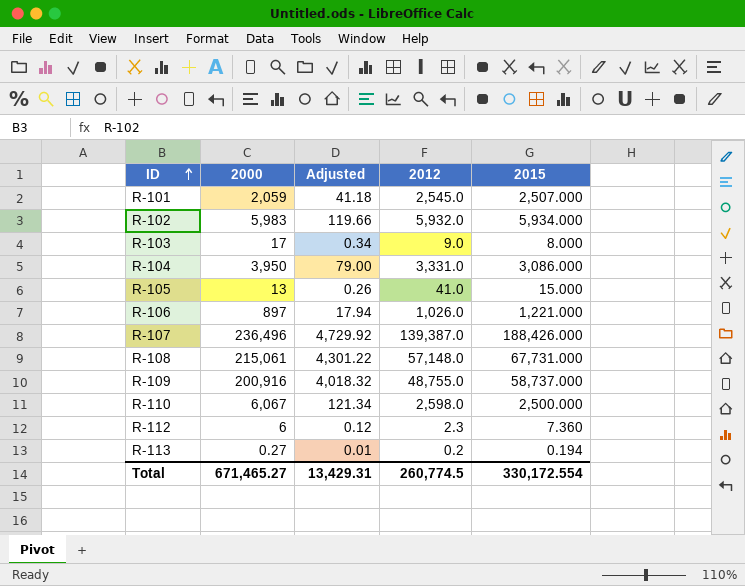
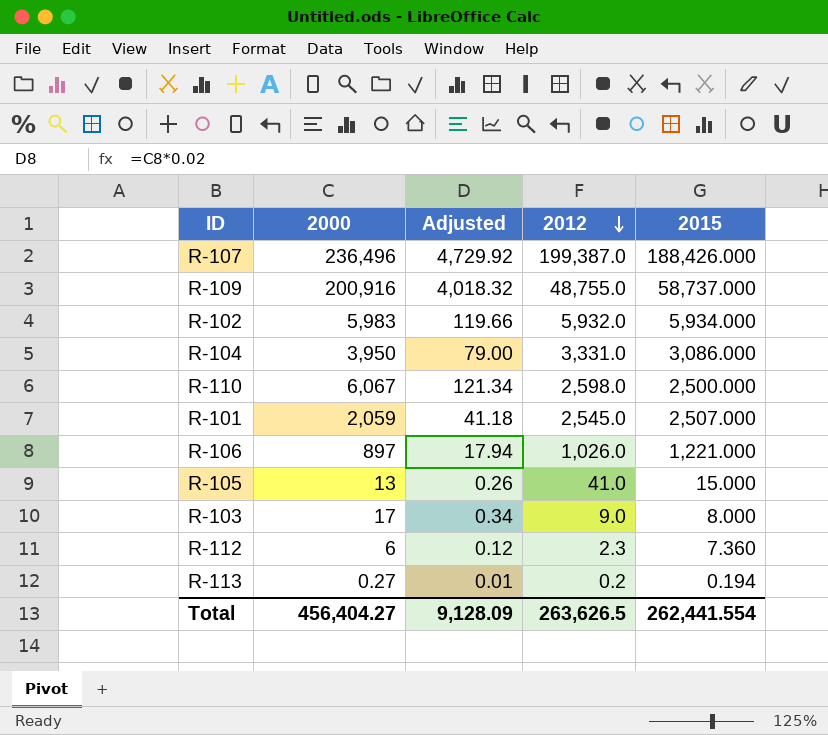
row order: ID ascending -> 2012 descending
row R-108: 215,061 | 4,301.22 | 57,148.0 | 67,731.000 -> none
R-107 | 2012: 139,387.0 -> 199,387.0
Total | 2000: 671,465.27 -> 456,404.27
Total | Adjusted: 13,429.31 -> 9,128.09
Total | 2012: 260,774.5 -> 263,626.5
Total | 2015: 330,172.554 -> 262,441.554

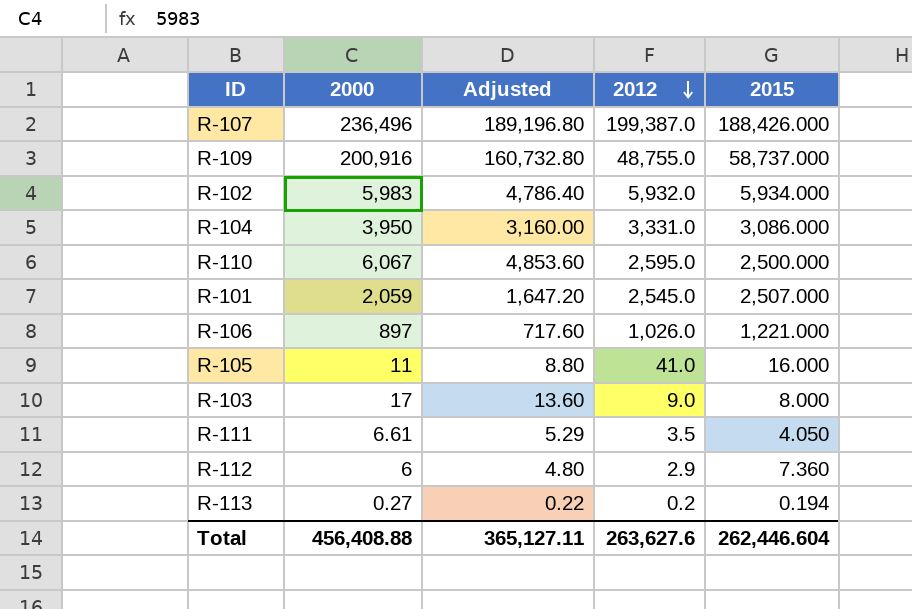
column Adjusted | formula: [2000] * 0.02 -> [2000] * 0.8
R-110 | 2012: 2,598.0 -> 2,595.0
R-105 | 2000: 13 -> 11
R-105 | 2015: 15.000 -> 16.000
row R-111: none -> 6.61 | 5.29 | 3.5 | 4.050
R-112 | 2012: 2.3 -> 2.9
Total | 2000: 456,404.27 -> 456,408.88
Total | Adjusted: 9,128.09 -> 365,127.11
Total | 2012: 263,626.5 -> 263,627.6
Total | 2015: 262,441.554 -> 262,446.604

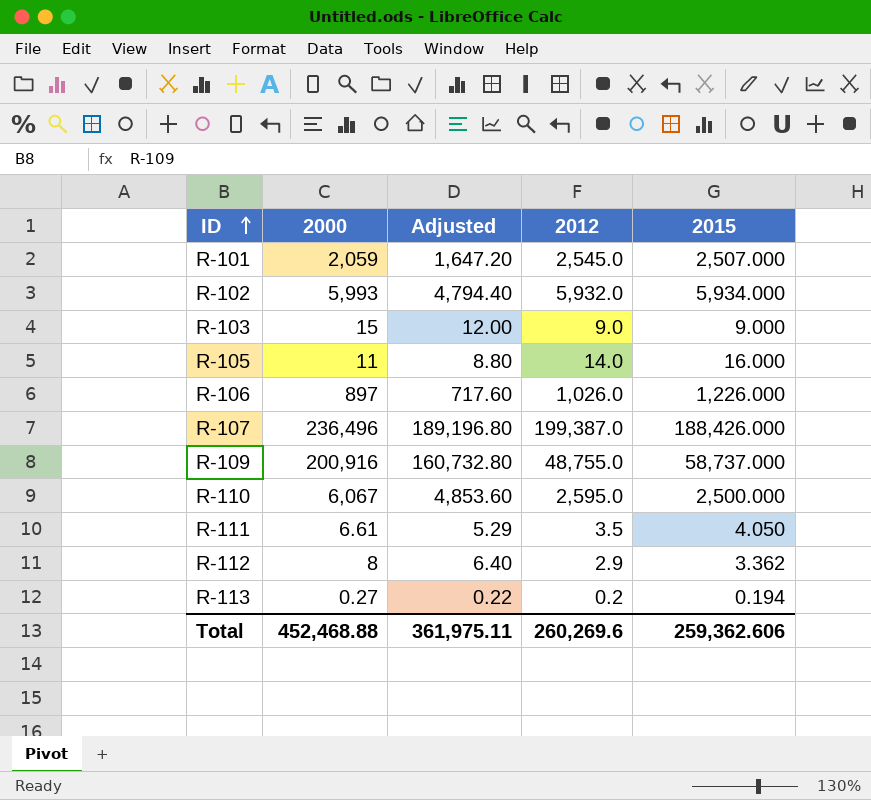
row order: 2012 descending -> ID ascending
row R-104: 3,950 | 3,160.00 | 3,331.0 | 3,086.000 -> none
R-102 | 2000: 5,983 -> 5,993
R-102 | Adjusted: 4,786.40 -> 4,794.40
R-103 | 2000: 17 -> 15
R-103 | Adjusted: 13.60 -> 12.00
R-103 | 2015: 8.000 -> 9.000
R-105 | 2012: 41.0 -> 14.0
R-106 | 2015: 1,221.000 -> 1,226.000
R-112 | 2000: 6 -> 8
R-112 | Adjusted: 4.80 -> 6.40
R-112 | 2015: 7.360 -> 3.362
Total | 2000: 456,408.88 -> 452,468.88
Total | Adjusted: 365,127.11 -> 361,975.11
Total | 2012: 263,627.6 -> 260,269.6
Total | 2015: 262,446.604 -> 259,362.606

